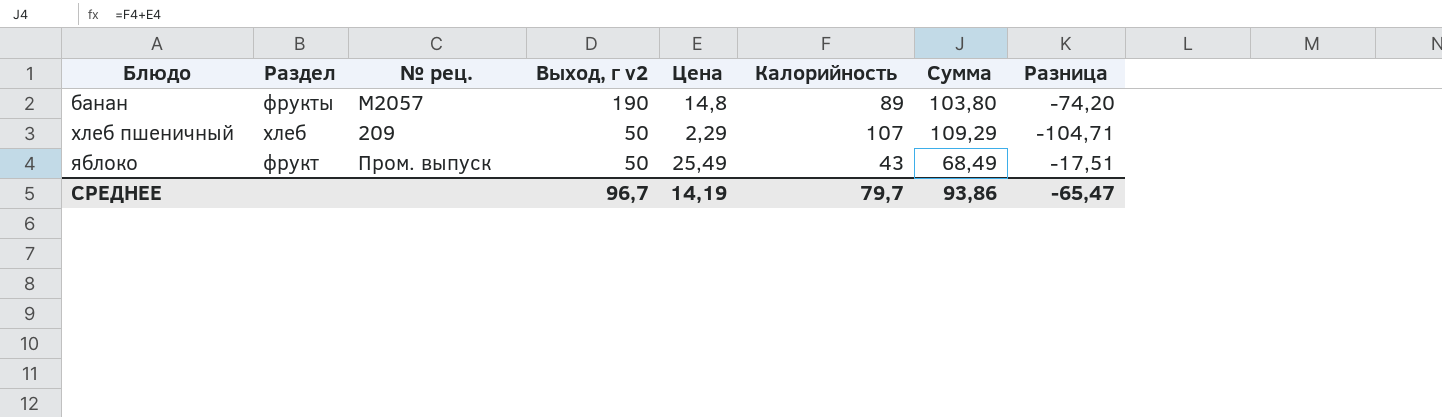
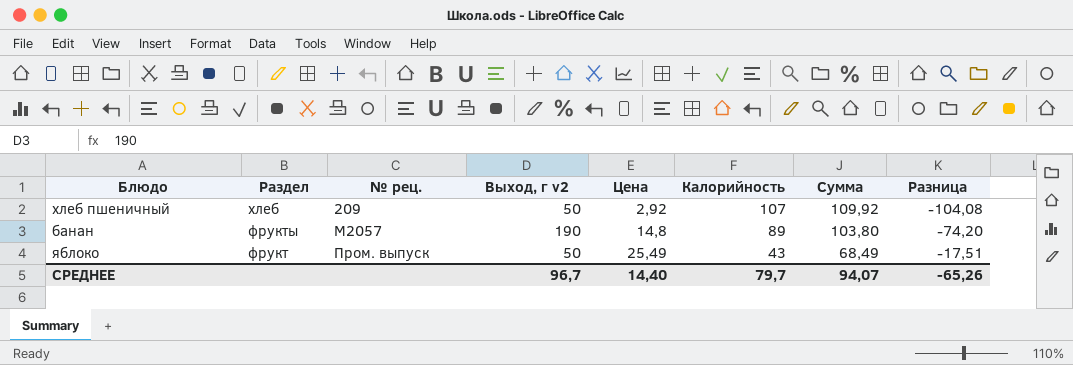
row order: Блюдо ascending -> Раздел descending
хлеб пшеничный | Цена: 2,29 -> 2,92
хлеб пшеничный | Сумма: 109,29 -> 109,92
хлеб пшеничный | Разница: -104,71 -> -104,08
СРЕДНЕЕ | Цена: 14,19 -> 14,40
СРЕДНЕЕ | Сумма: 93,86 -> 94,07
СРЕДНЕЕ | Разница: -65,47 -> -65,26

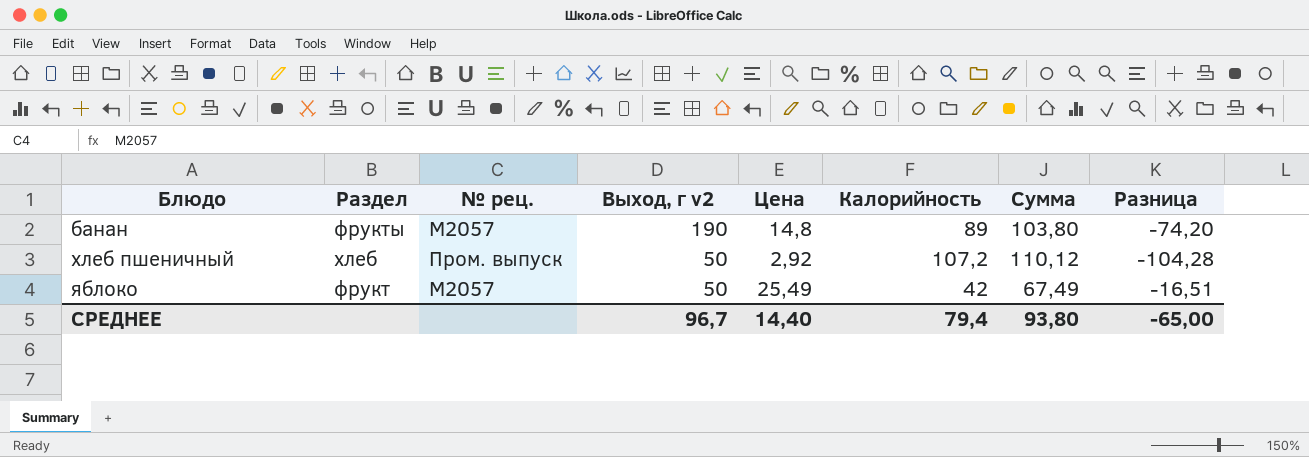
row order: Раздел descending -> Блюдо ascending
хлеб пшеничный | № рец.: 209 -> Пром. выпуск
хлеб пшеничный | Калорийность: 107 -> 107,2
хлеб пшеничный | Сумма: 109,92 -> 110,12
хлеб пшеничный | Разница: -104,08 -> -104,28
яблоко | № рец.: Пром. выпуск -> М2057
яблоко | Калорийность: 43 -> 42
яблоко | Сумма: 68,49 -> 67,49
яблоко | Разница: -17,51 -> -16,51
СРЕДНЕЕ | Калорийность: 79,7 -> 79,4
СРЕДНЕЕ | Сумма: 94,07 -> 93,80
СРЕДНЕЕ | Разница: -65,26 -> -65,00

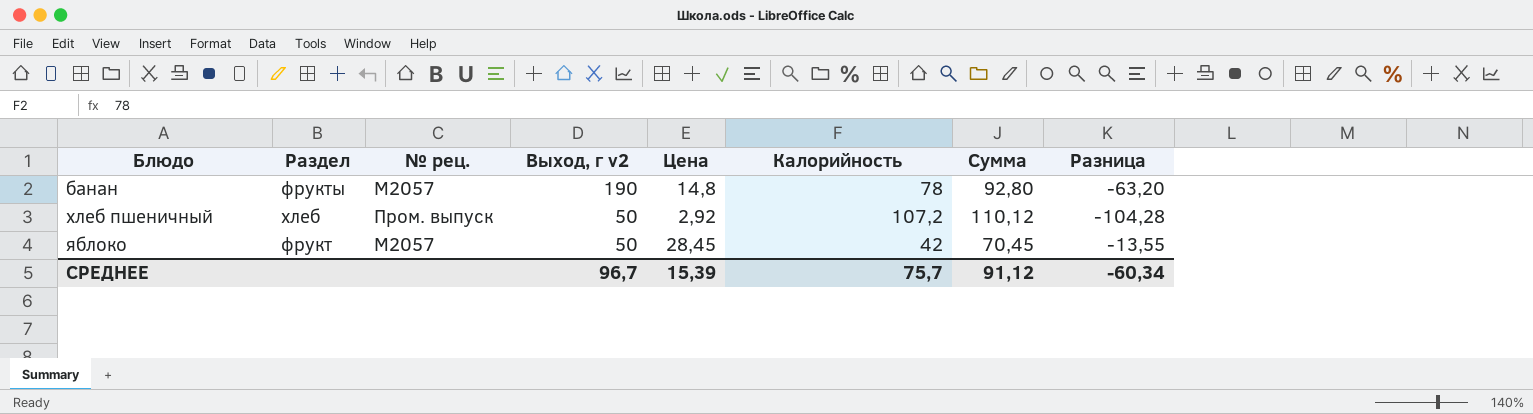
банан | Калорийность: 89 -> 78
банан | Сумма: 103,80 -> 92,80
банан | Разница: -74,20 -> -63,20
яблоко | Цена: 25,49 -> 28,45
яблоко | Сумма: 67,49 -> 70,45
яблоко | Разница: -16,51 -> -13,55
СРЕДНЕЕ | Цена: 14,40 -> 15,39
СРЕДНЕЕ | Калорийность: 79,4 -> 75,7
СРЕДНЕЕ | Сумма: 93,80 -> 91,12
СРЕДНЕЕ | Разница: -65,00 -> -60,34

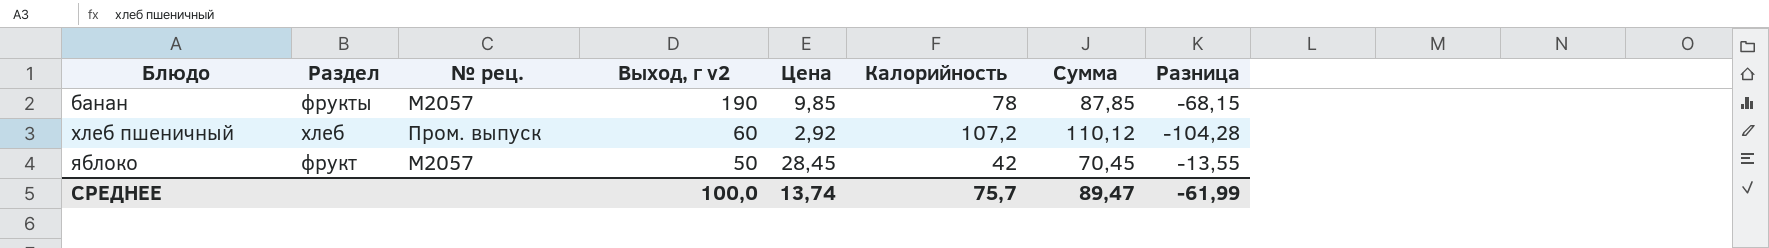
банан | Цена: 14,8 -> 9,85
банан | Сумма: 92,80 -> 87,85
банан | Разница: -63,20 -> -68,15
хлеб пшеничный | Выход, г v2: 50 -> 60
СРЕДНЕЕ | Выход, г v2: 96,7 -> 100,0
СРЕДНЕЕ | Цена: 15,39 -> 13,74
СРЕДНЕЕ | Сумма: 91,12 -> 89,47
СРЕДНЕЕ | Разница: -60,34 -> -61,99

